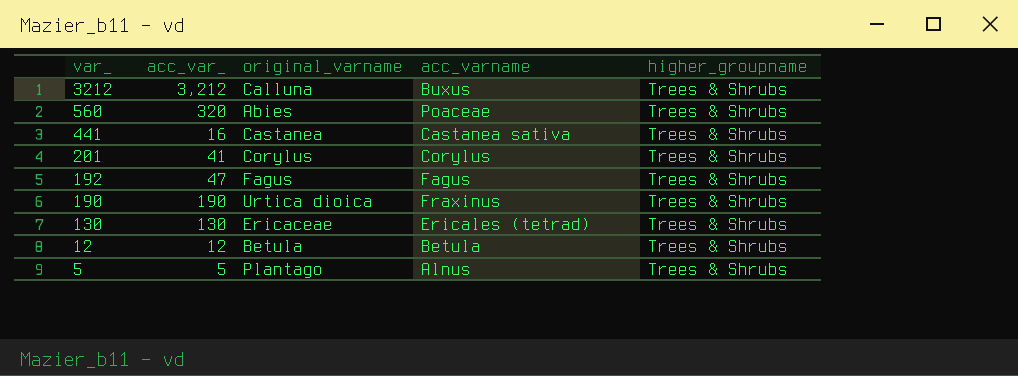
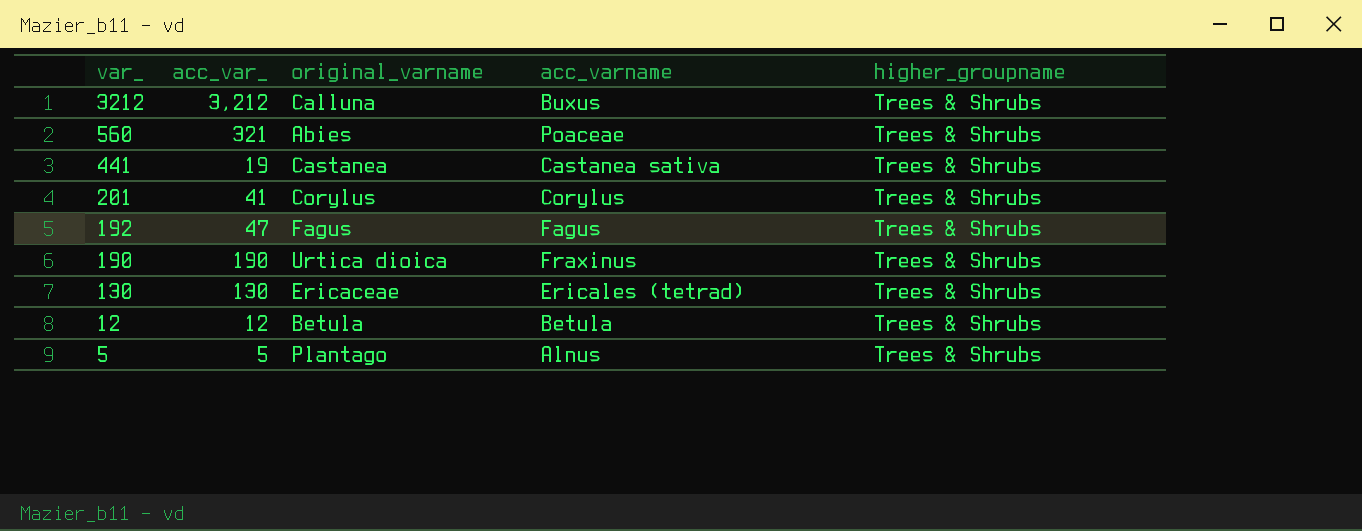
560 | acc_var_: 320 -> 321
441 | acc_var_: 16 -> 19

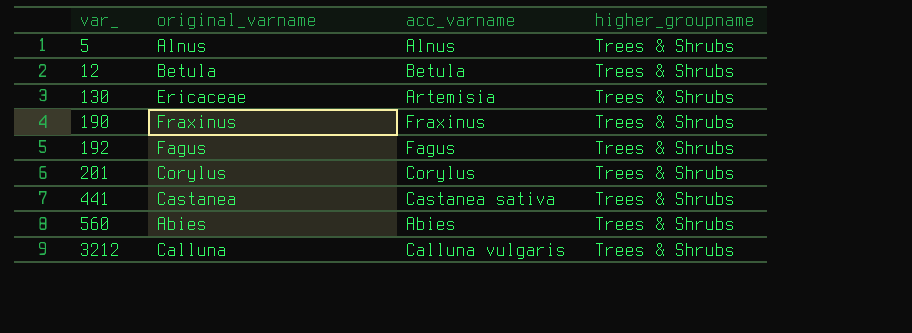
row order: var_ descending -> var_ ascending
column acc_var_ | position: 2 -> none
5 | original_varname: Plantago -> Alnus
130 | acc_varname: Ericales (tetrad) -> Artemisia
190 | original_varname: Urtica dioica -> Fraxinus
560 | acc_varname: Poaceae -> Abies
3212 | acc_varname: Buxus -> Calluna vulgaris

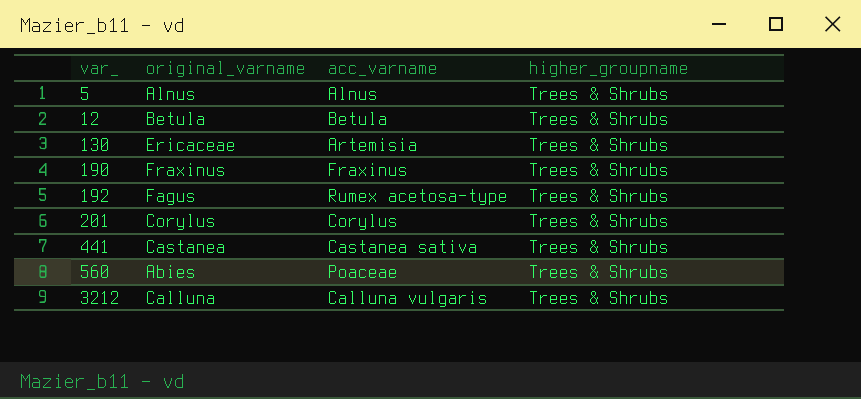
192 | acc_varname: Fagus -> Rumex acetosa-type
560 | acc_varname: Abies -> Poaceae

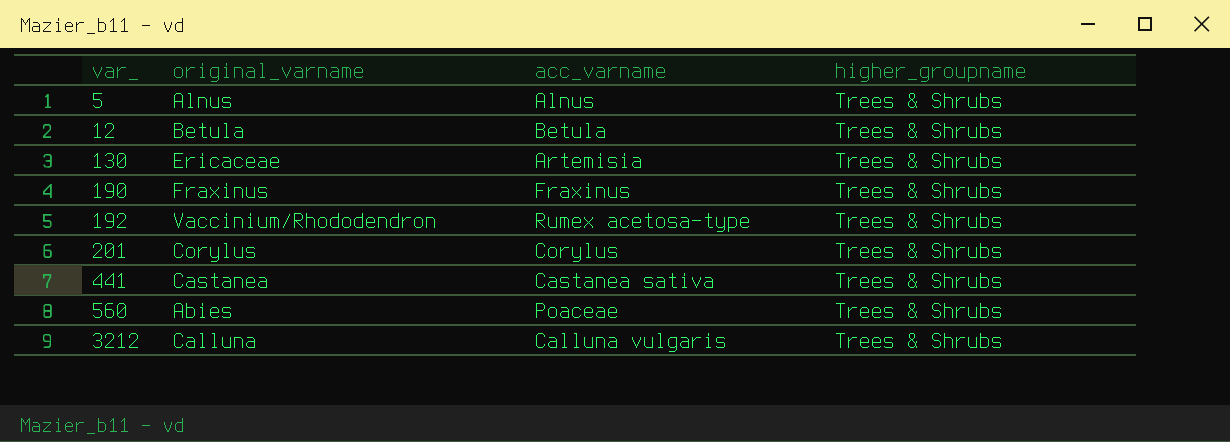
192 | original_varname: Fagus -> Vaccinium/Rhododendron

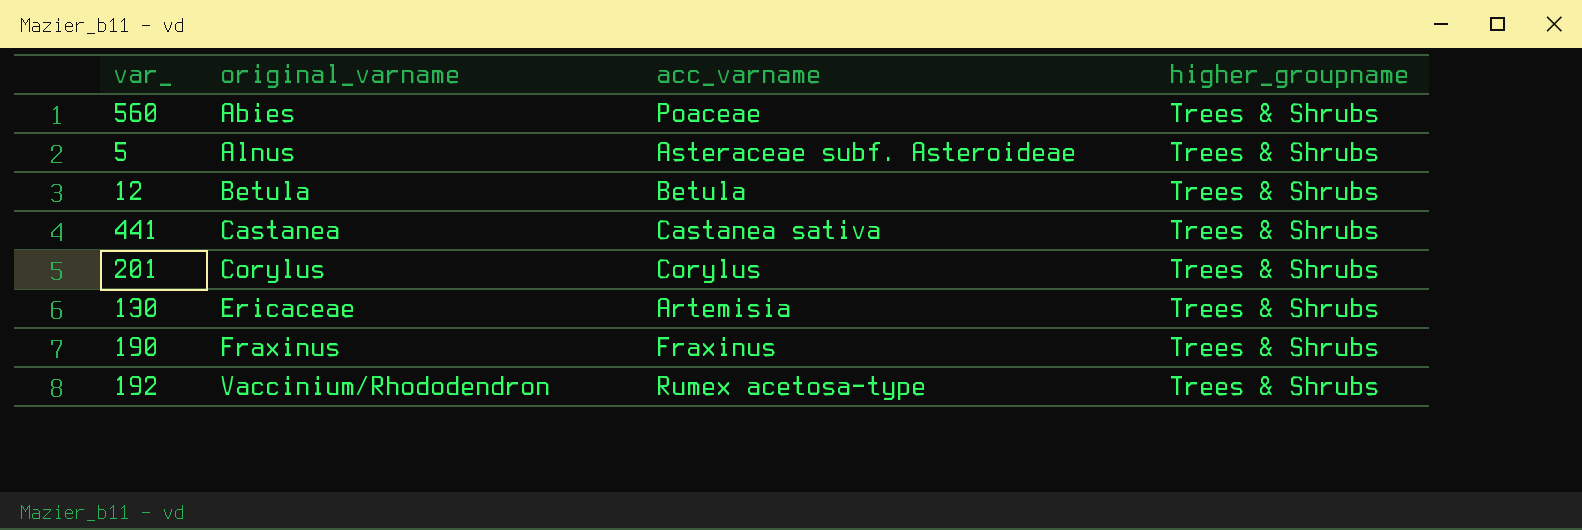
row order: var_ ascending -> original_varname ascending
row 3212: Calluna | Calluna vulgaris | Trees & Shrubs -> none
5 | acc_varname: Alnus -> Asteraceae subf. Asteroideae

